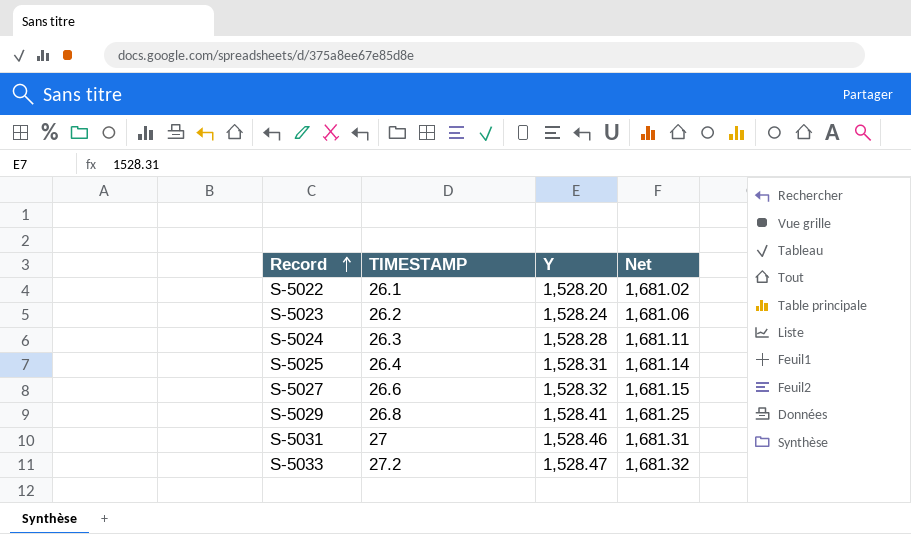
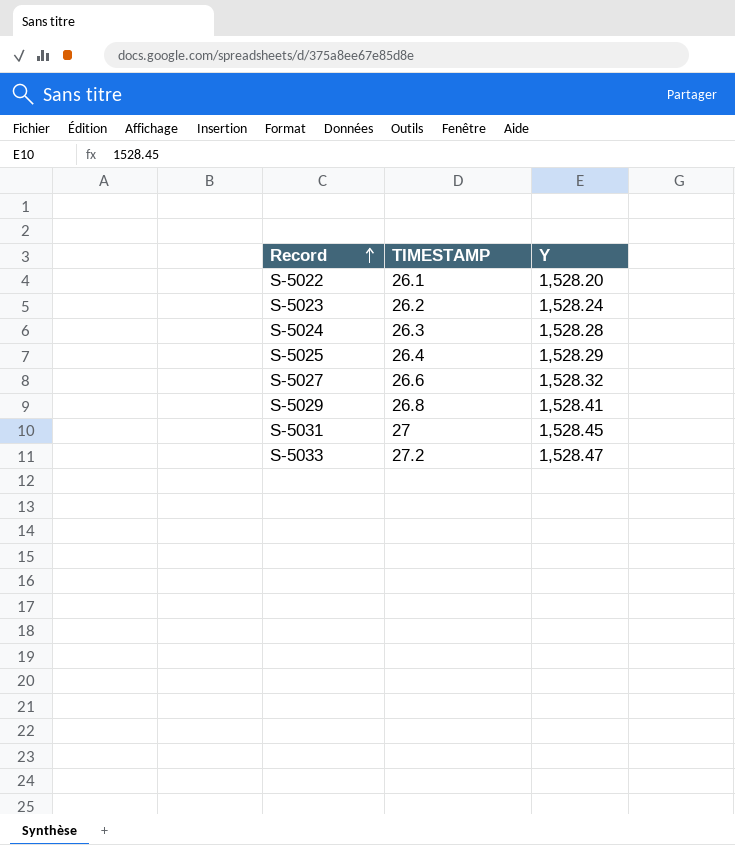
column Net | formula: [Y] * 1.1 -> none
S-5025 | Y: 1,528.31 -> 1,528.29
S-5031 | Y: 1,528.46 -> 1,528.45

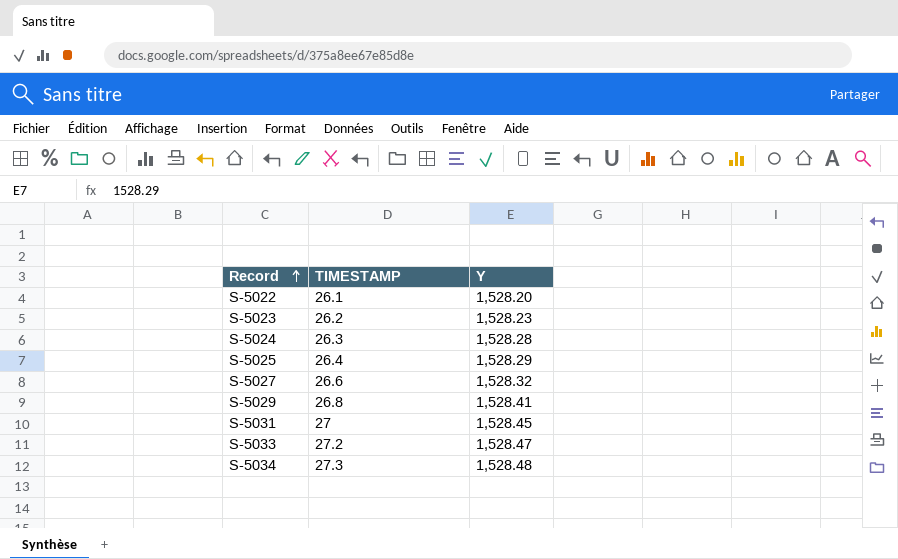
S-5023 | Y: 1,528.24 -> 1,528.23
row S-5034: none -> 27.3 | 1,528.48

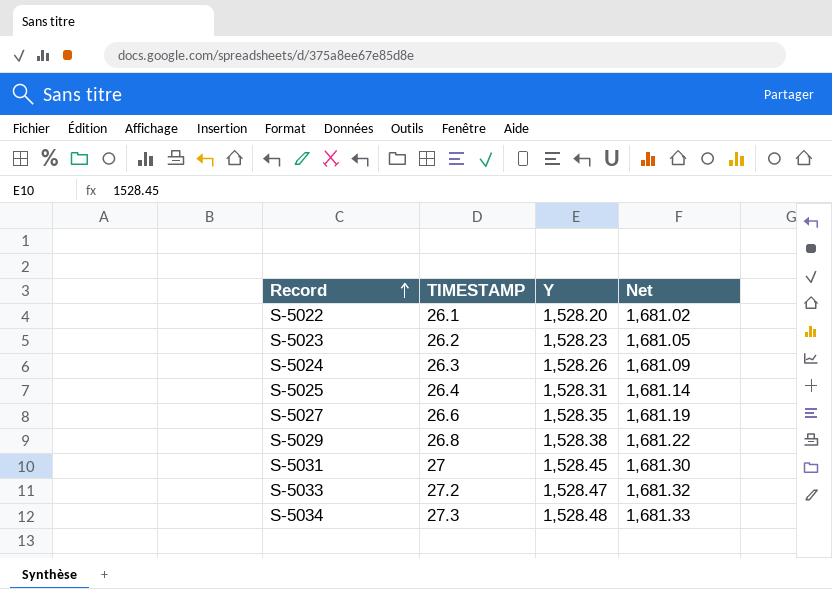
column Net | formula: none -> [Y] * 1.1
S-5024 | Y: 1,528.28 -> 1,528.26
S-5025 | Y: 1,528.29 -> 1,528.31
S-5027 | Y: 1,528.32 -> 1,528.35
S-5029 | Y: 1,528.41 -> 1,528.38

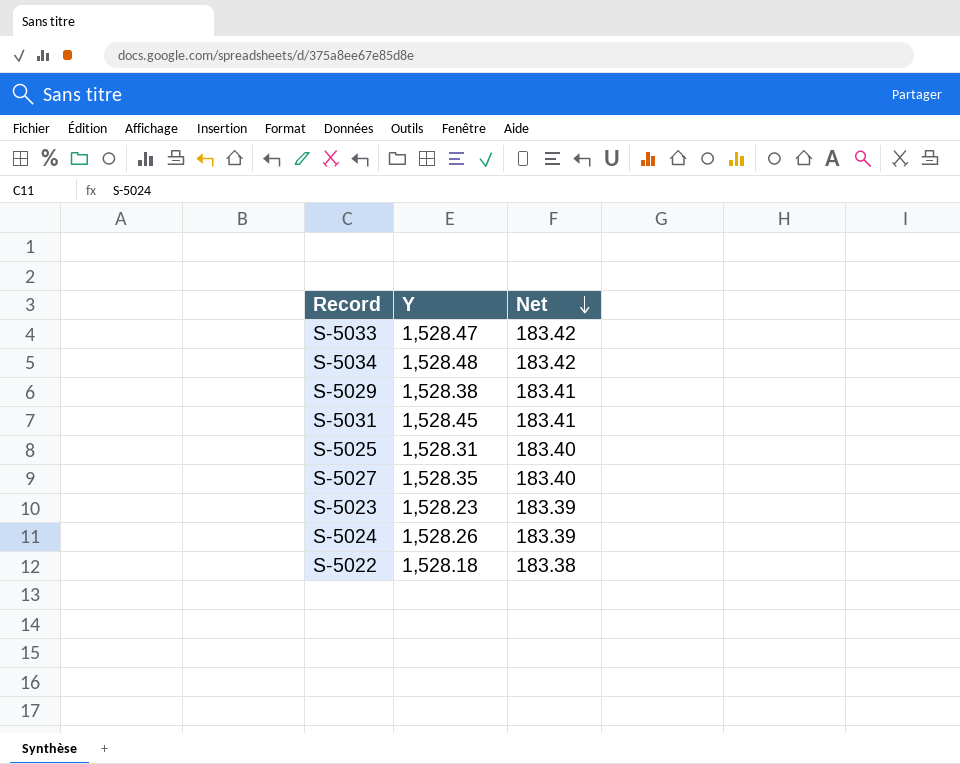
row order: Record ascending -> Net descending
column TIMESTAMP | position: 2 -> none
column Net | formula: [Y] * 1.1 -> [Y] * 0.12
S-5022 | Y: 1,528.20 -> 1,528.18

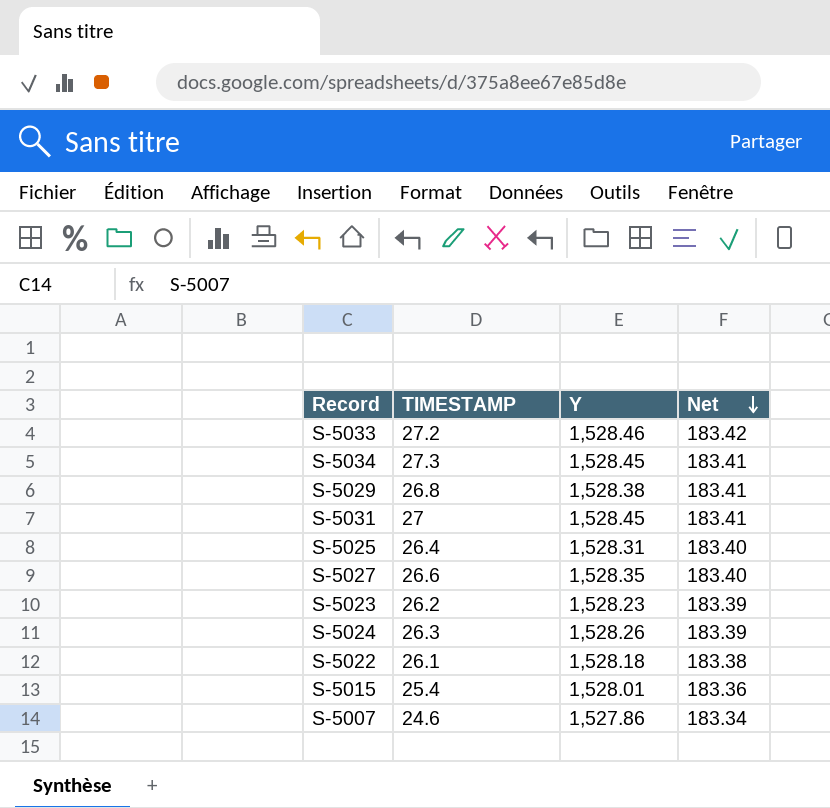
column TIMESTAMP | position: none -> 2
S-5033 | Y: 1,528.47 -> 1,528.46
S-5034 | Y: 1,528.48 -> 1,528.45
S-5034 | Net: 183.42 -> 183.41
row S-5015: none -> 25.4 | 1,528.01 | 183.36
row S-5007: none -> 24.6 | 1,527.86 | 183.34

